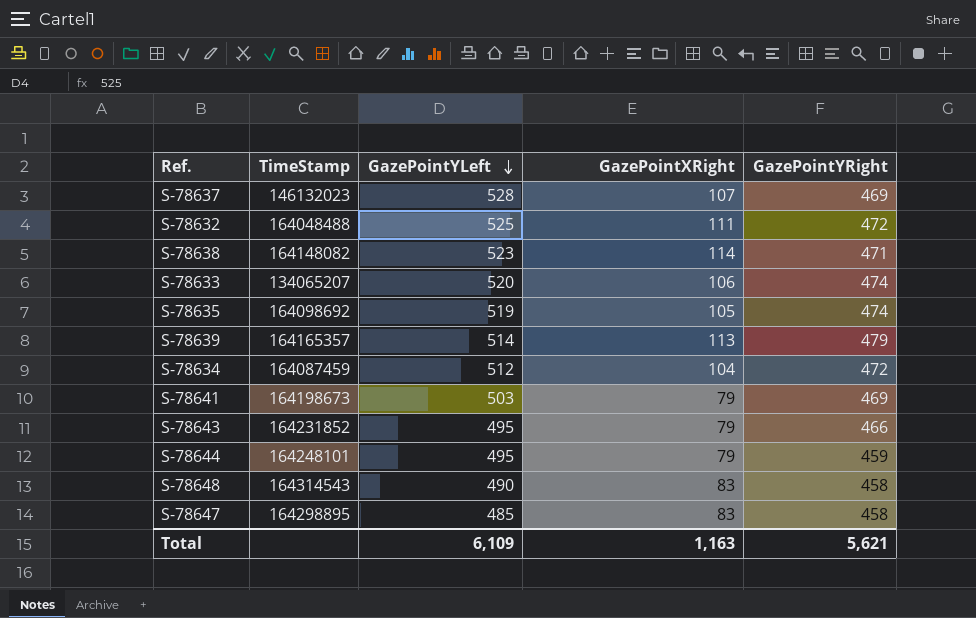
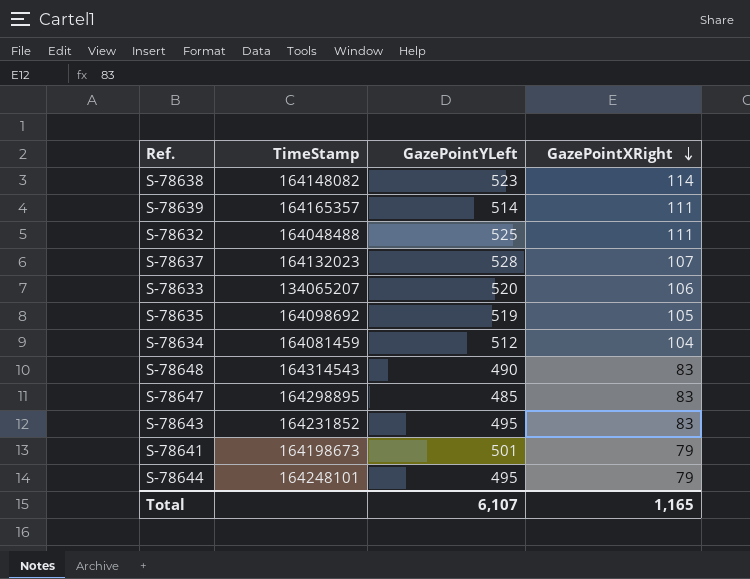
row order: GazePointYLeft descending -> GazePointXRight descending
column GazePointYRight | position: 5 -> none
S-78639 | GazePointXRight: 113 -> 111
S-78637 | TimeStamp: 146132023 -> 164132023
S-78634 | TimeStamp: 164087459 -> 164081459
S-78643 | GazePointXRight: 79 -> 83
S-78641 | GazePointYLeft: 503 -> 501
Total | GazePointYLeft: 6,109 -> 6,107
Total | GazePointXRight: 1,163 -> 1,165

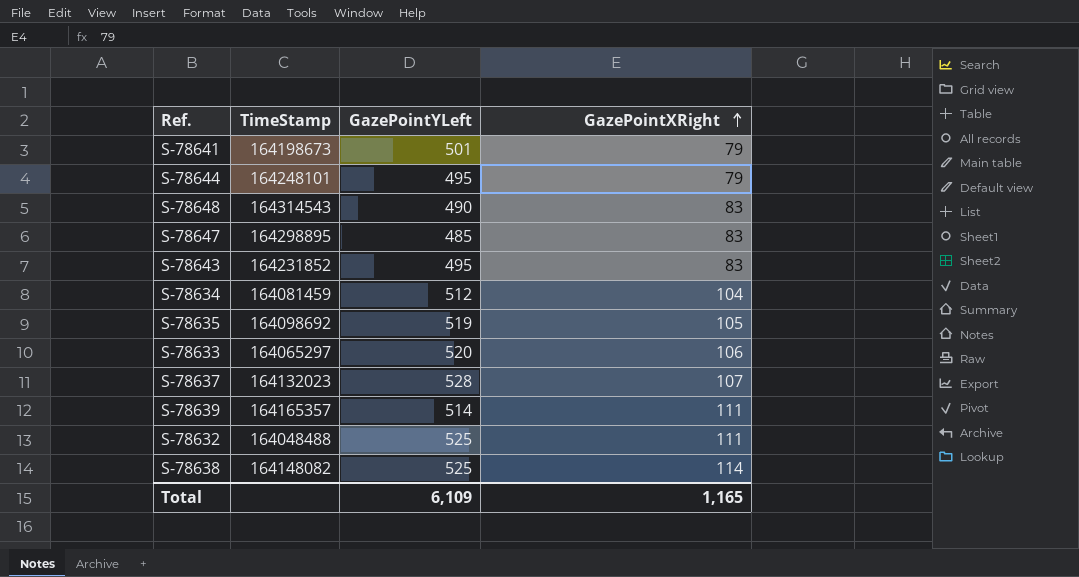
row order: GazePointXRight descending -> GazePointXRight ascending
S-78633 | TimeStamp: 134065207 -> 164065297
S-78638 | GazePointYLeft: 523 -> 525
Total | GazePointYLeft: 6,107 -> 6,109

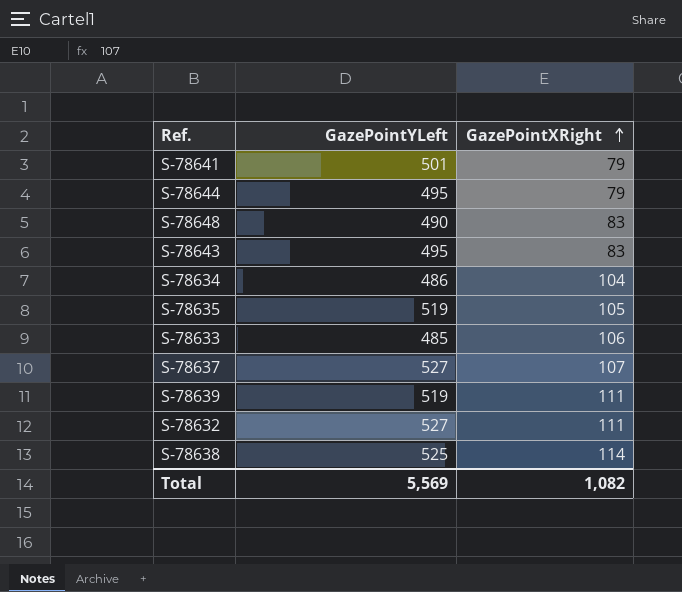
column TimeStamp | position: 2 -> none
row S-78647: 164298895 | 485 | 83 -> none
S-78634 | GazePointYLeft: 512 -> 486
S-78633 | GazePointYLeft: 520 -> 485
S-78637 | GazePointYLeft: 528 -> 527
S-78639 | GazePointYLeft: 514 -> 519
S-78632 | GazePointYLeft: 525 -> 527
Total | GazePointYLeft: 6,109 -> 5,569
Total | GazePointXRight: 1,165 -> 1,082

